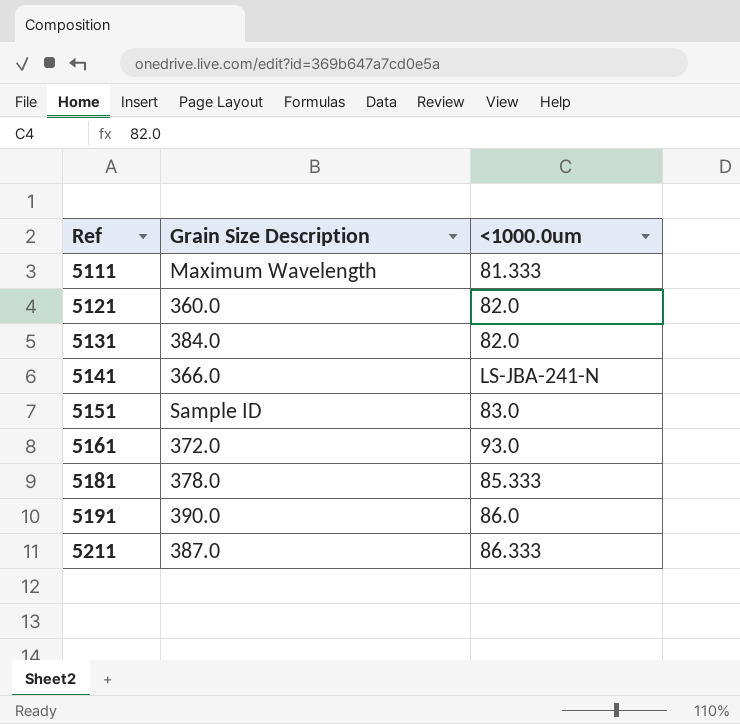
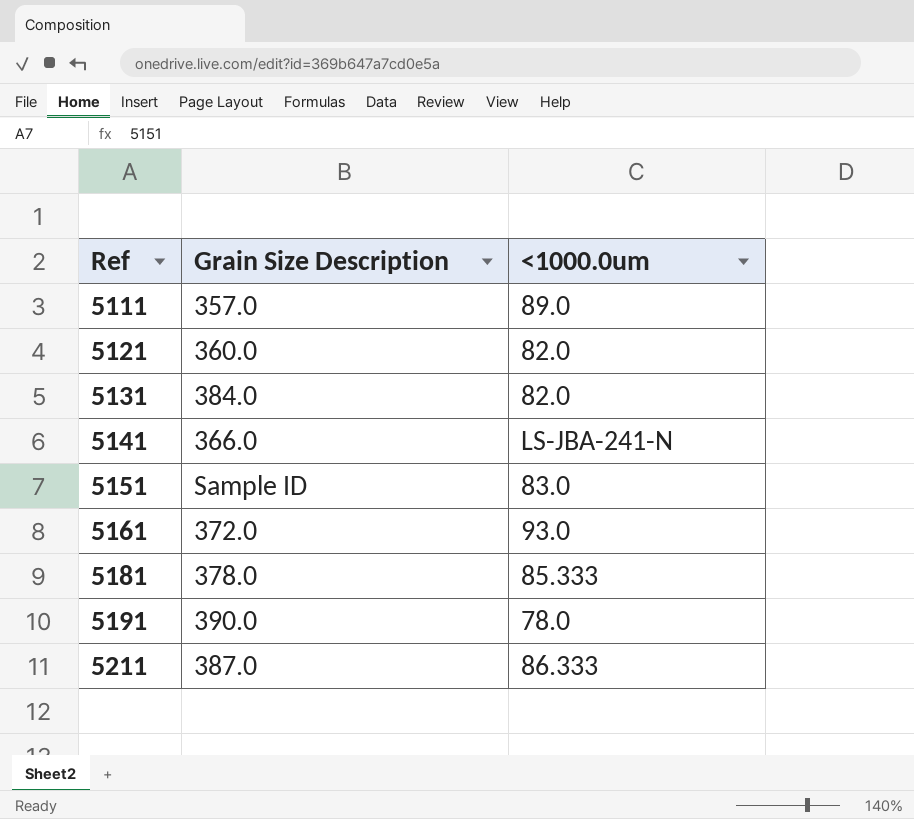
5111 | Grain Size Description: Maximum Wavelength -> 357.0
5111 | <1000.0um: 81.333 -> 89.0
5191 | <1000.0um: 86.0 -> 78.0

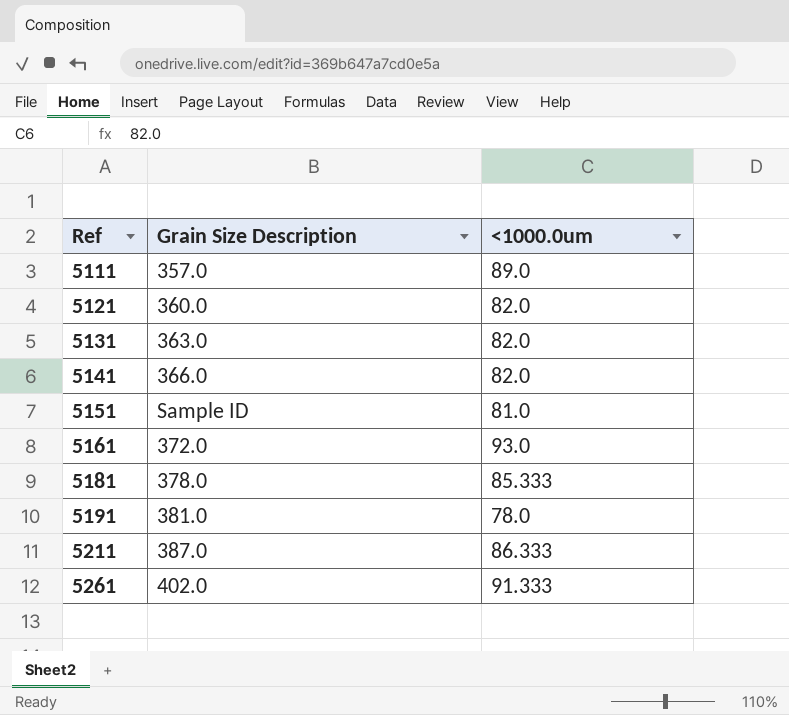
5131 | Grain Size Description: 384.0 -> 363.0
5141 | <1000.0um: LS-JBA-241-N -> 82.0
5151 | <1000.0um: 83.0 -> 81.0
5191 | Grain Size Description: 390.0 -> 381.0
row 5261: none -> 402.0 | 91.333

